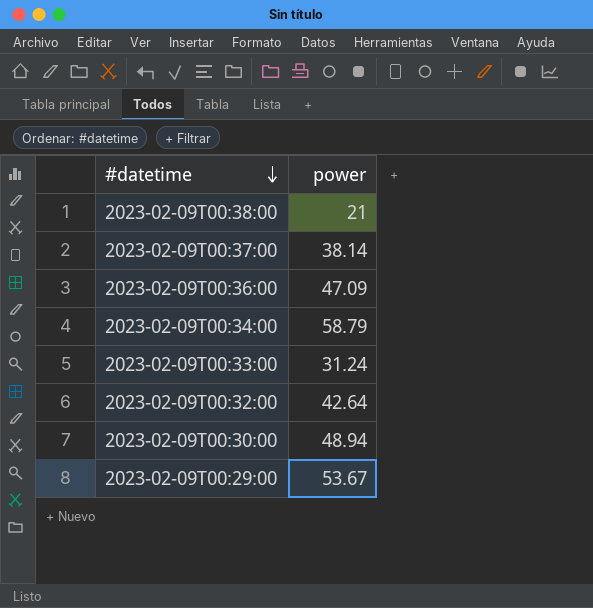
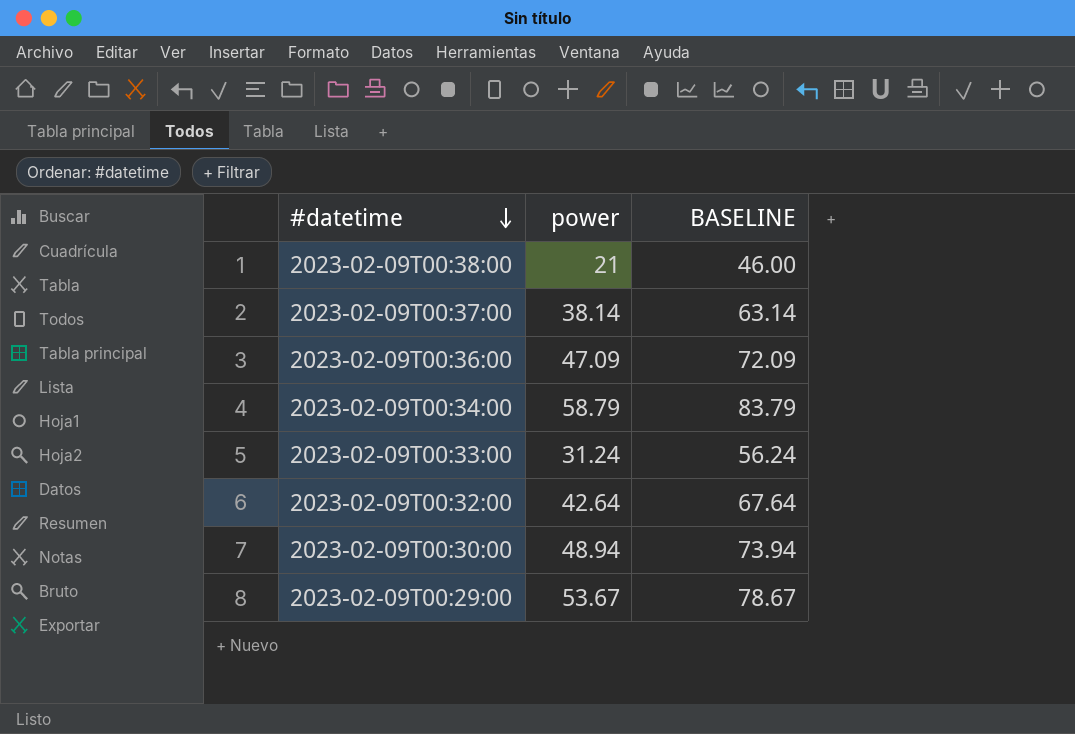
column BASELINE | formula: none -> [power] + 25

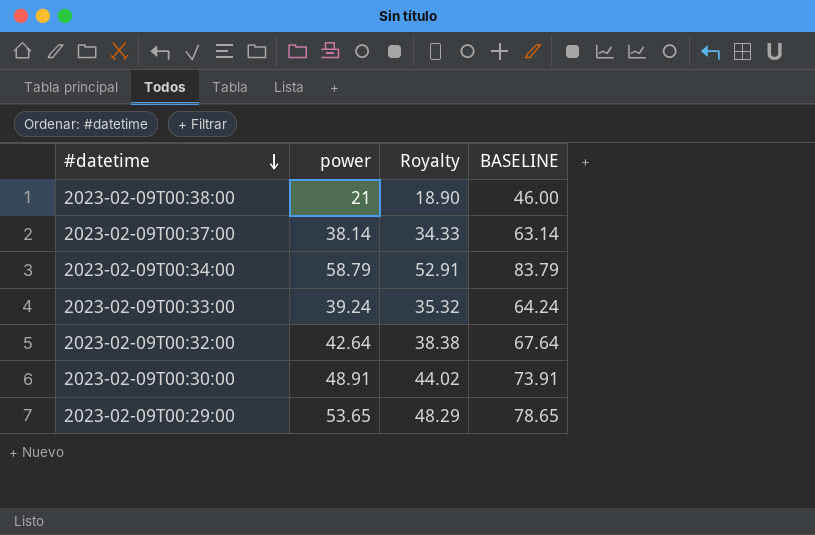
column Royalty | formula: none -> [power] * 0.9
row 2023-02-09T00:36:00: 47.09 | 72.09 -> none
2023-02-09T00:33:00 | power: 31.24 -> 39.24
2023-02-09T00:33:00 | BASELINE: 56.24 -> 64.24
2023-02-09T00:30:00 | power: 48.94 -> 48.91
2023-02-09T00:30:00 | BASELINE: 73.94 -> 73.91
2023-02-09T00:29:00 | power: 53.67 -> 53.65
2023-02-09T00:29:00 | BASELINE: 78.67 -> 78.65

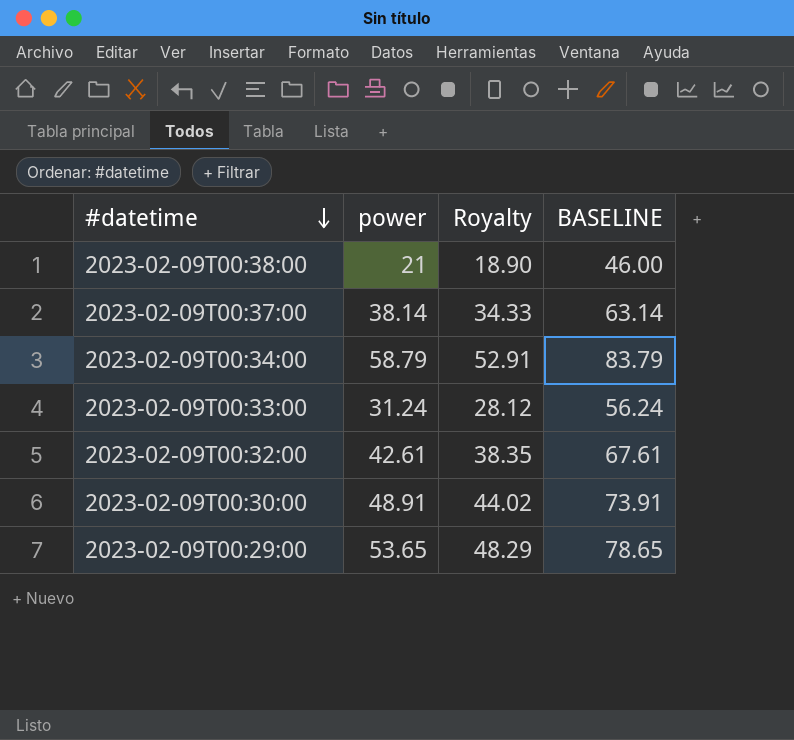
2023-02-09T00:33:00 | power: 39.24 -> 31.24
2023-02-09T00:33:00 | Royalty: 35.32 -> 28.12
2023-02-09T00:33:00 | BASELINE: 64.24 -> 56.24
2023-02-09T00:32:00 | power: 42.64 -> 42.61
2023-02-09T00:32:00 | Royalty: 38.38 -> 38.35
2023-02-09T00:32:00 | BASELINE: 67.64 -> 67.61

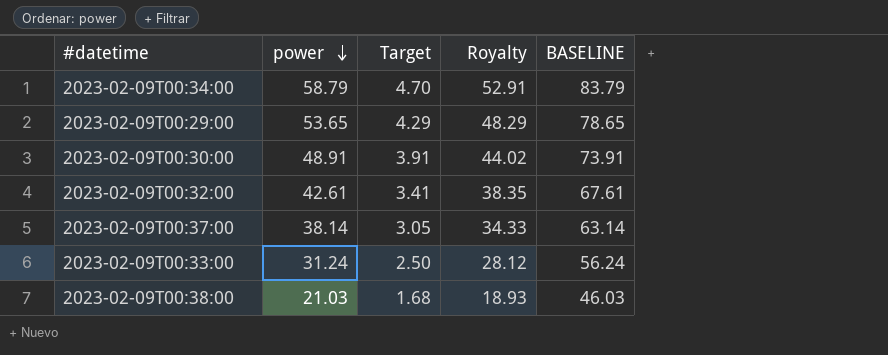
row order: #datetime descending -> power descending
column Target | formula: none -> [power] * 0.08
2023-02-09T00:38:00 | power: 21 -> 21.03
2023-02-09T00:38:00 | Royalty: 18.90 -> 18.93
2023-02-09T00:38:00 | BASELINE: 46.00 -> 46.03

